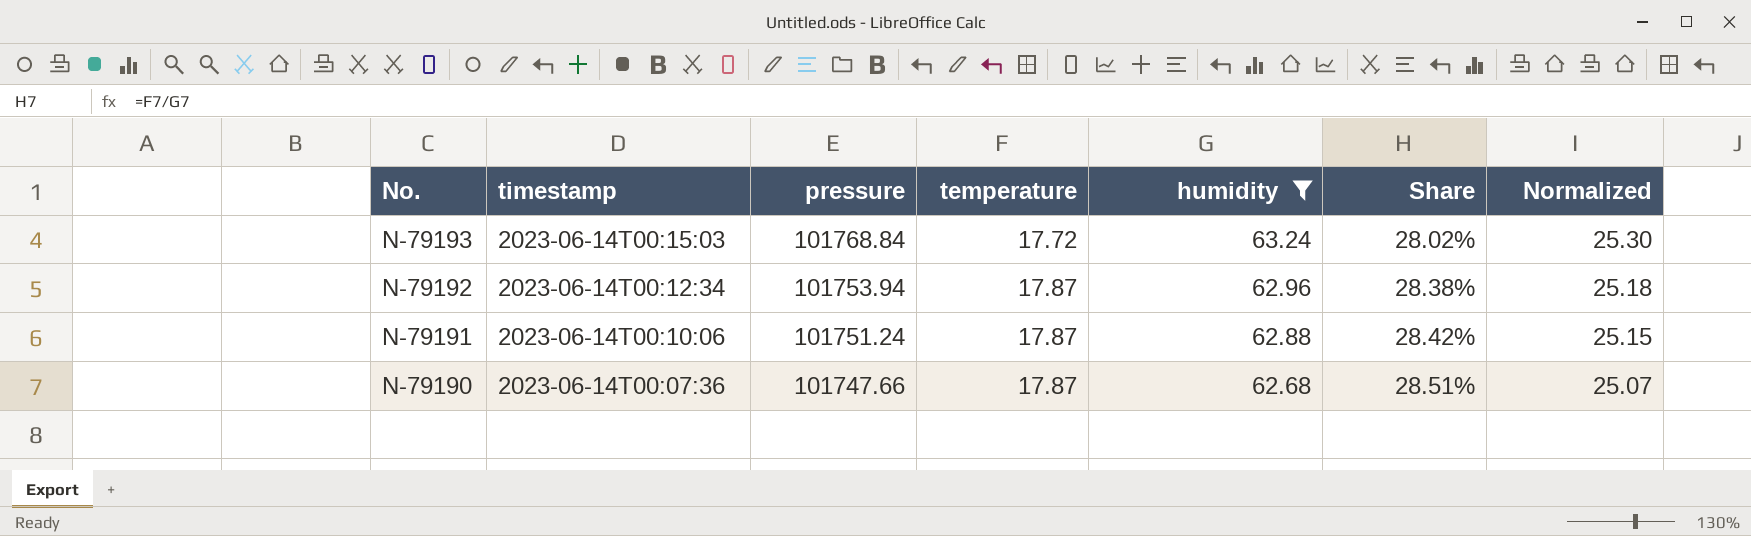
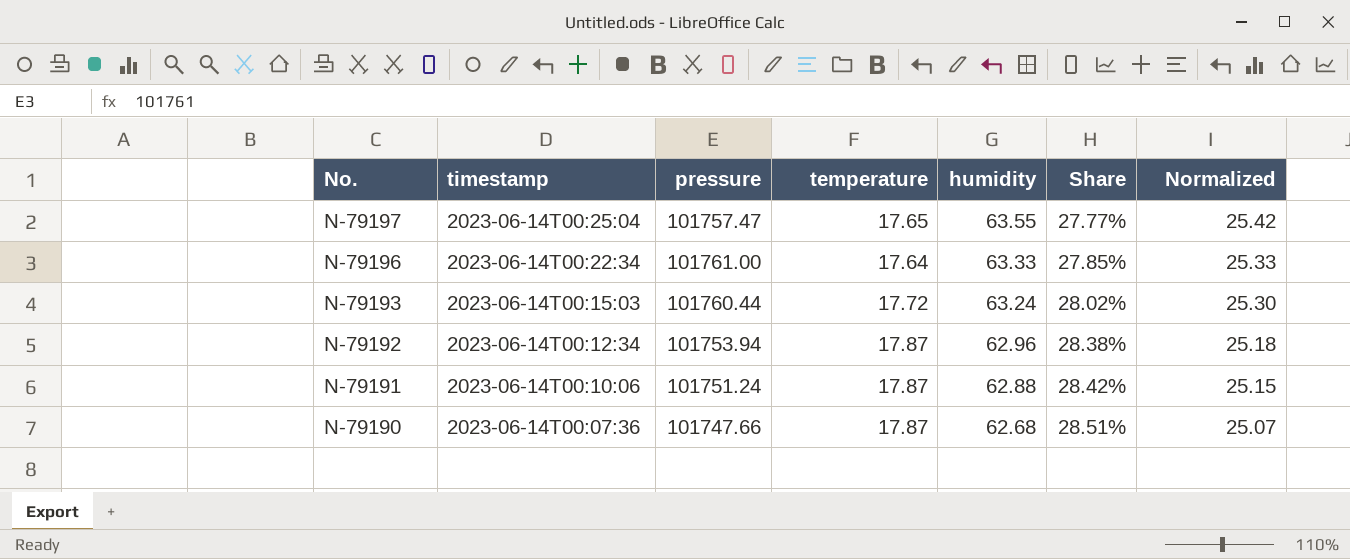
filter: humidity <= 63.24 -> none
N-79193 | pressure: 101768.84 -> 101760.44

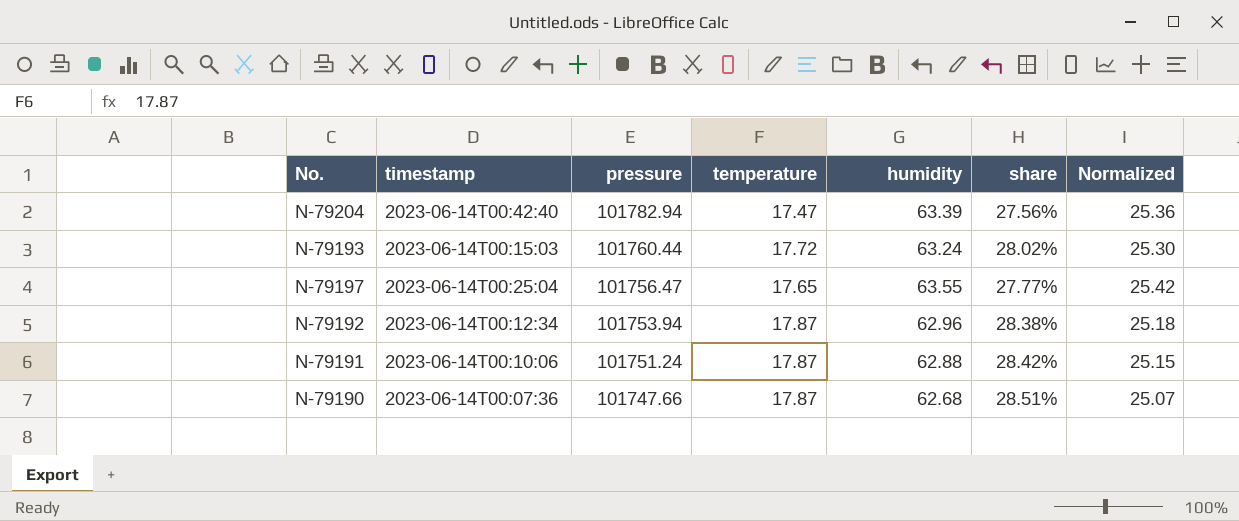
row order: No. descending -> pressure descending
column name: Share -> share
row N-79196: 2023-06-14T00:22:34 | 101761.00 | 17.64 | 63.33 | 27.85% | 25.33 -> none
row N-79204: none -> 2023-06-14T00:42:40 | 101782.94 | 17.47 | 63.39 | 27.56% | 25.36
N-79197 | pressure: 101757.47 -> 101756.47

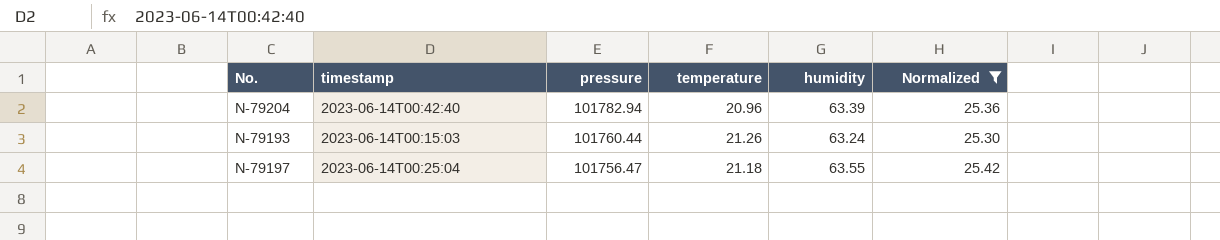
filter: none -> Normalized >= 25.30
column share | formula: [temperature] / [humidity] -> none
N-79204 | temperature: 17.47 -> 20.96
N-79193 | temperature: 17.72 -> 21.26
N-79197 | temperature: 17.65 -> 21.18

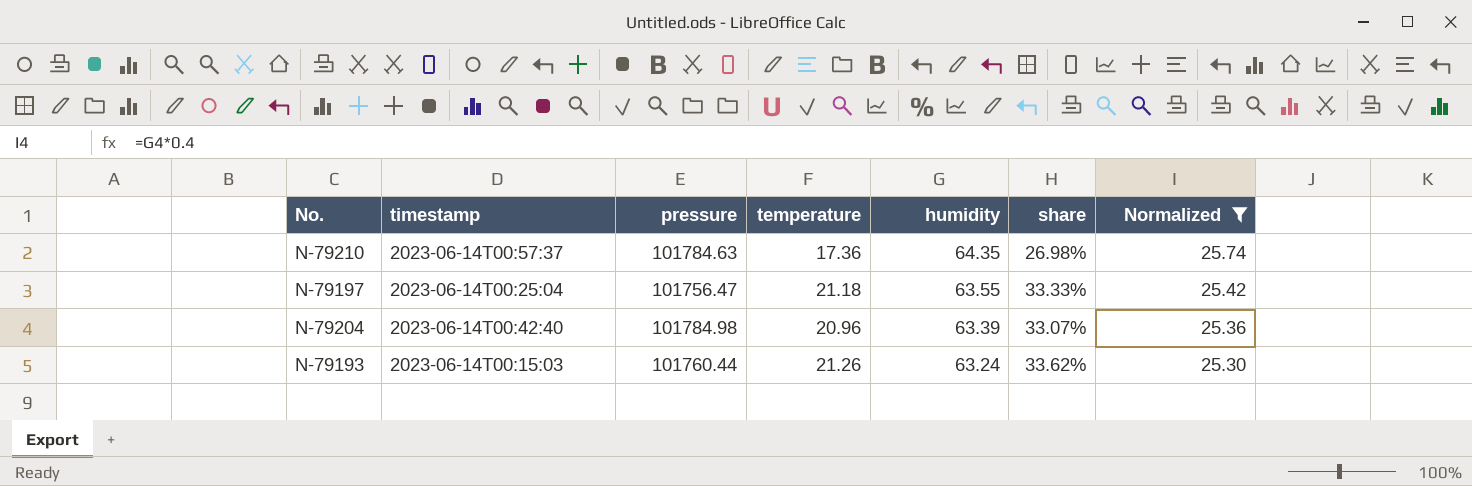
row order: pressure descending -> humidity descending
column share | formula: none -> [temperature] / [humidity]
row N-79210: none -> 2023-06-14T00:57:37 | 101784.63 | 17.36 | 64.35 | 26.98% | 25.74
N-79204 | pressure: 101782.94 -> 101784.98

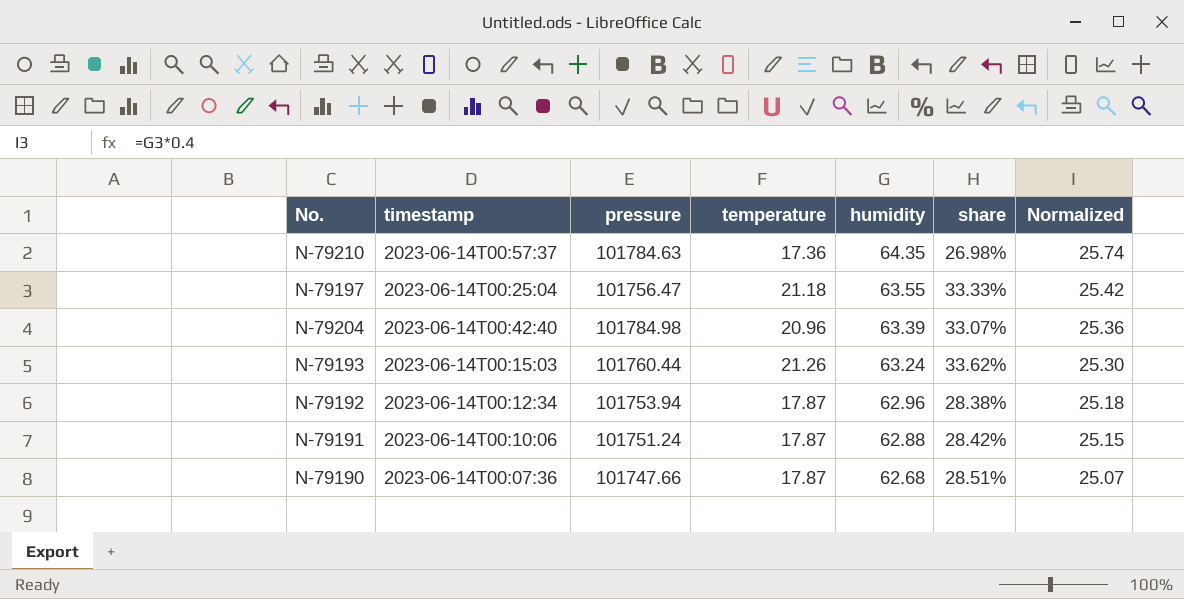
filter: Normalized >= 25.30 -> none

